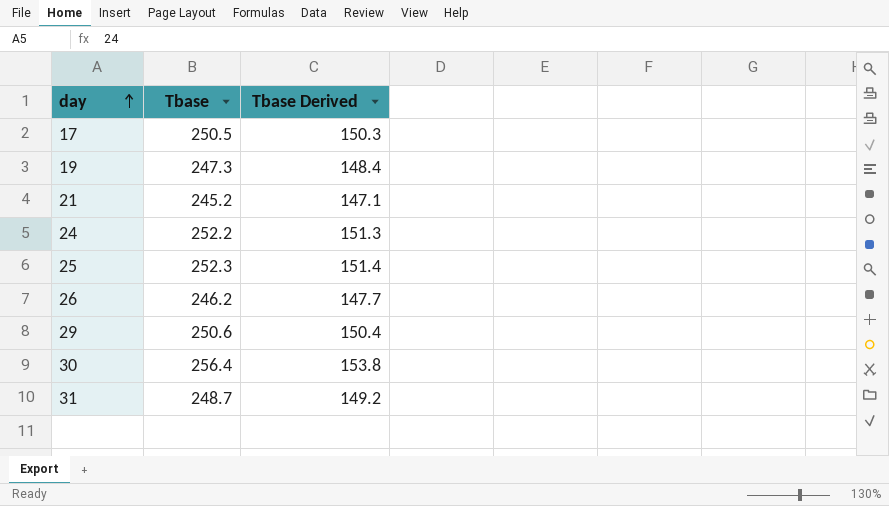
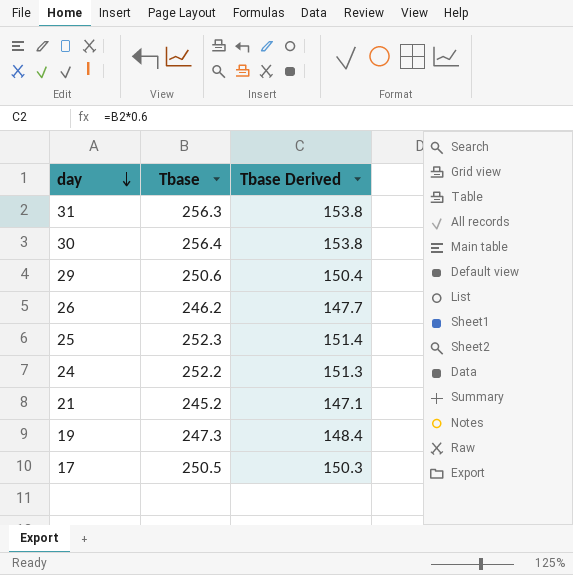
row order: day ascending -> day descending
31 | Tbase: 248.7 -> 256.3
31 | Tbase Derived: 149.2 -> 153.8

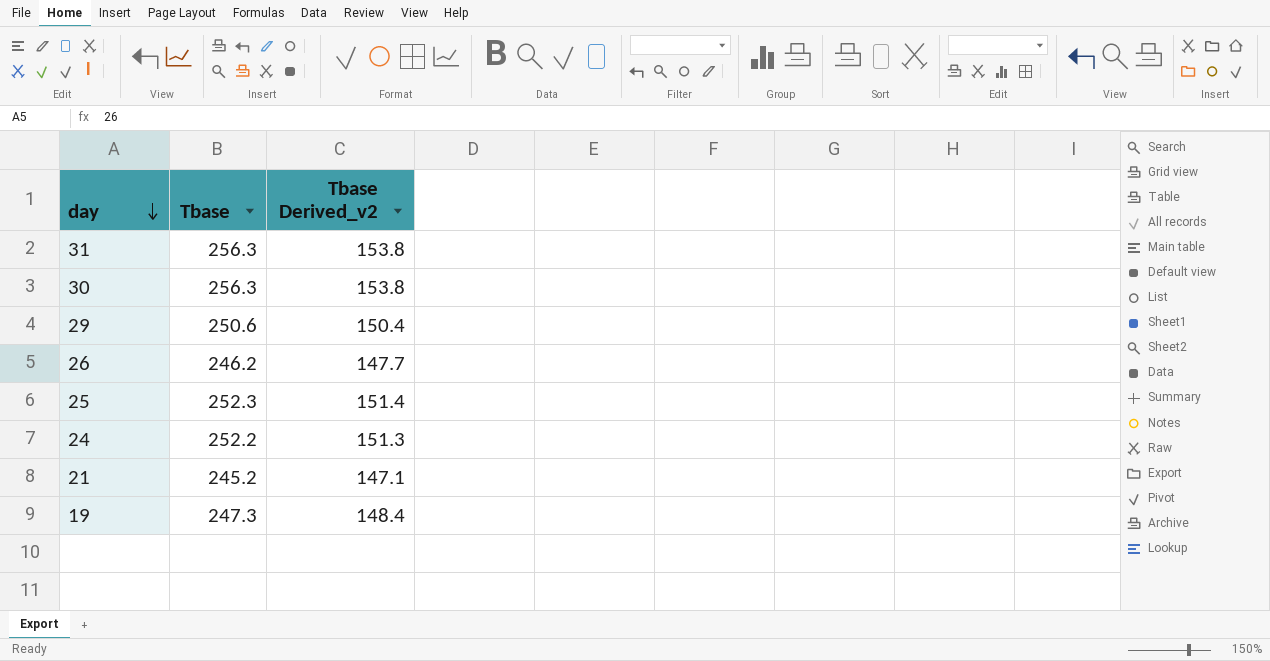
column name: Tbase Derived -> Tbase Derived_v2
row 17: 250.5 | 150.3 -> none
30 | Tbase: 256.4 -> 256.3

